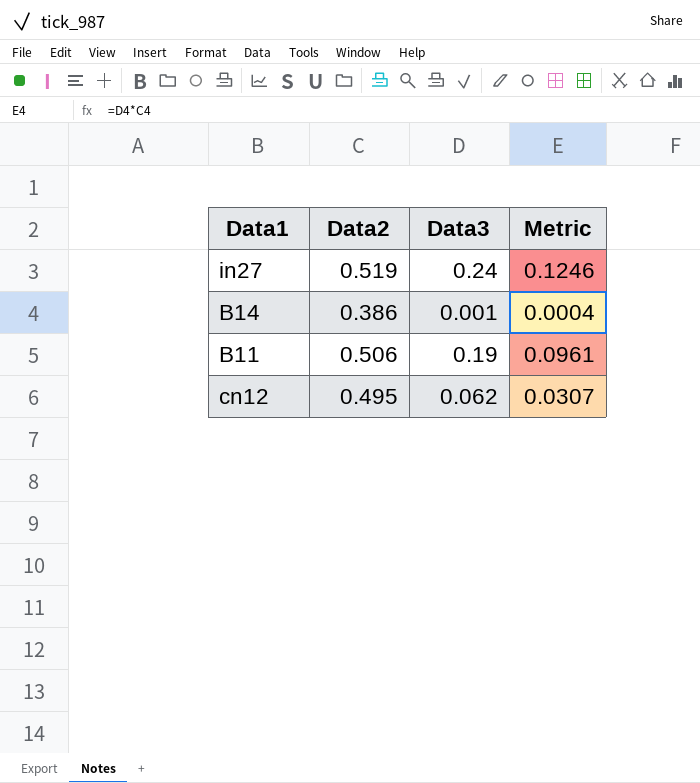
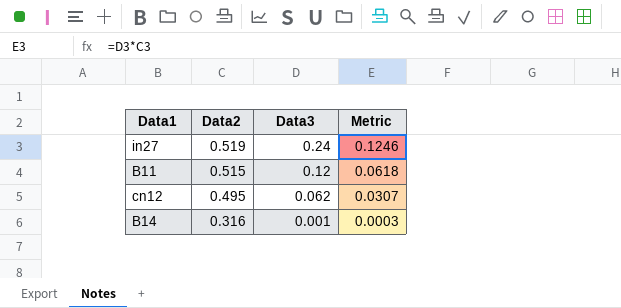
row order: none -> Data2 descending
B11 | Data2: 0.506 -> 0.515
B11 | Data3: 0.19 -> 0.12
B11 | Metric: 0.0961 -> 0.0618
B14 | Data2: 0.386 -> 0.316
B14 | Metric: 0.0004 -> 0.0003

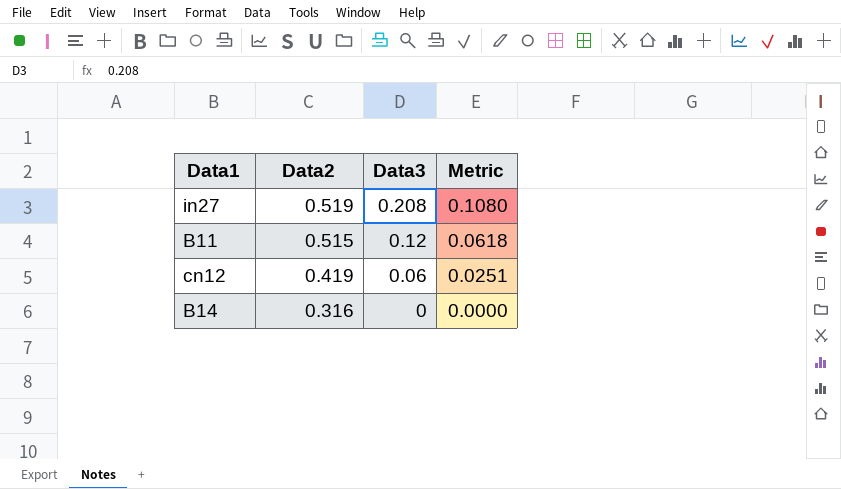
in27 | Data3: 0.24 -> 0.208
in27 | Metric: 0.1246 -> 0.1080
cn12 | Data2: 0.495 -> 0.419
cn12 | Data3: 0.062 -> 0.06
cn12 | Metric: 0.0307 -> 0.0251
B14 | Data3: 0.001 -> 0
B14 | Metric: 0.0003 -> 0.0000

